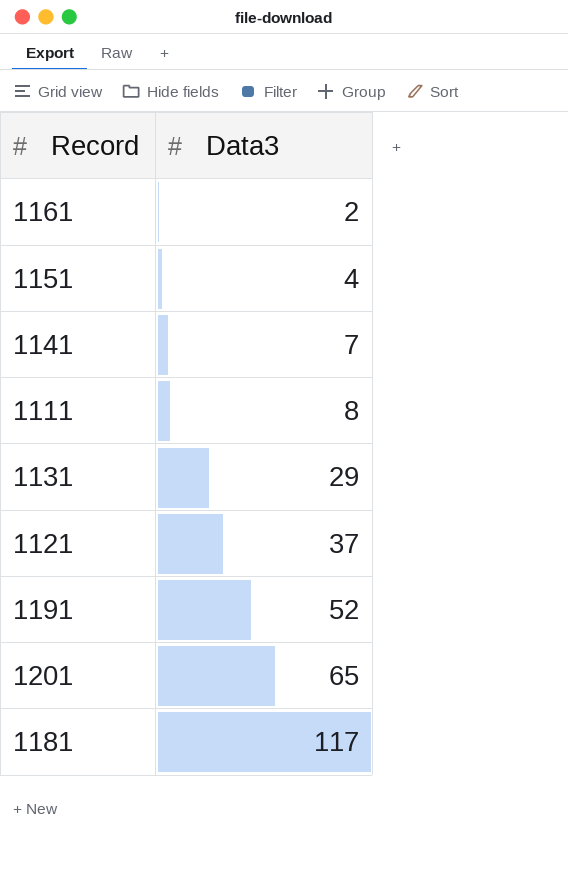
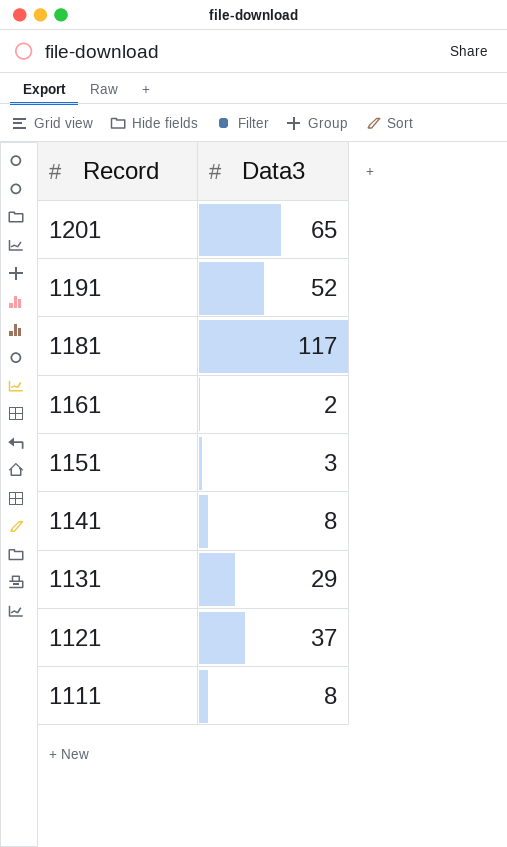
row order: Data3 ascending -> Record descending
1151 | Data3: 4 -> 3
1141 | Data3: 7 -> 8

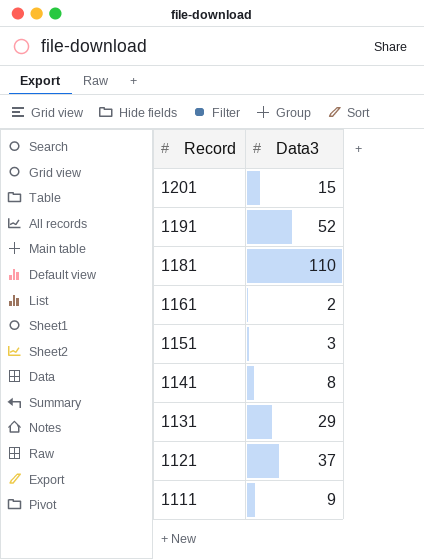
1201 | Data3: 65 -> 15
1181 | Data3: 117 -> 110
1111 | Data3: 8 -> 9

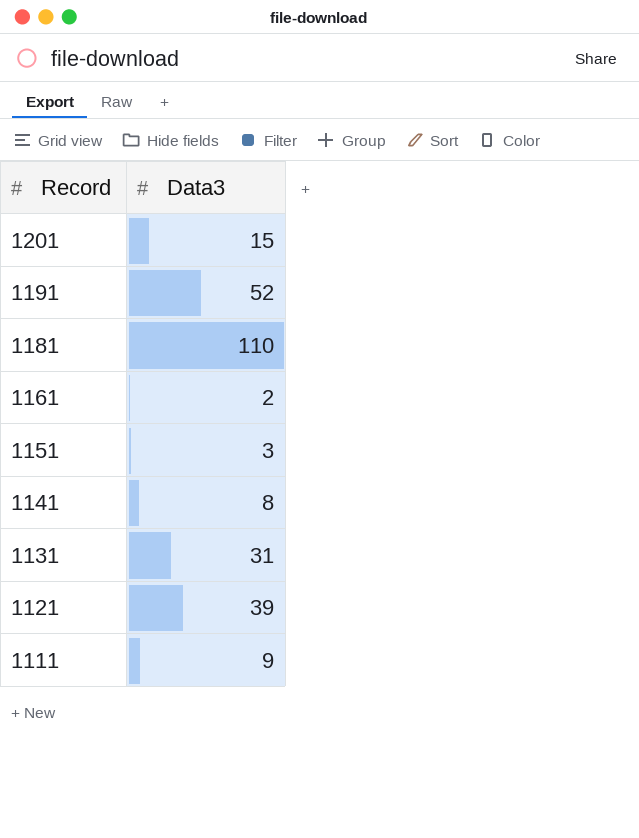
1131 | Data3: 29 -> 31
1121 | Data3: 37 -> 39

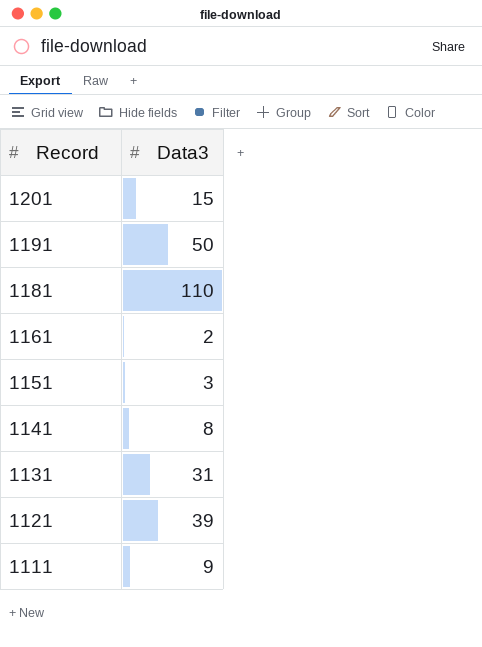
1191 | Data3: 52 -> 50

